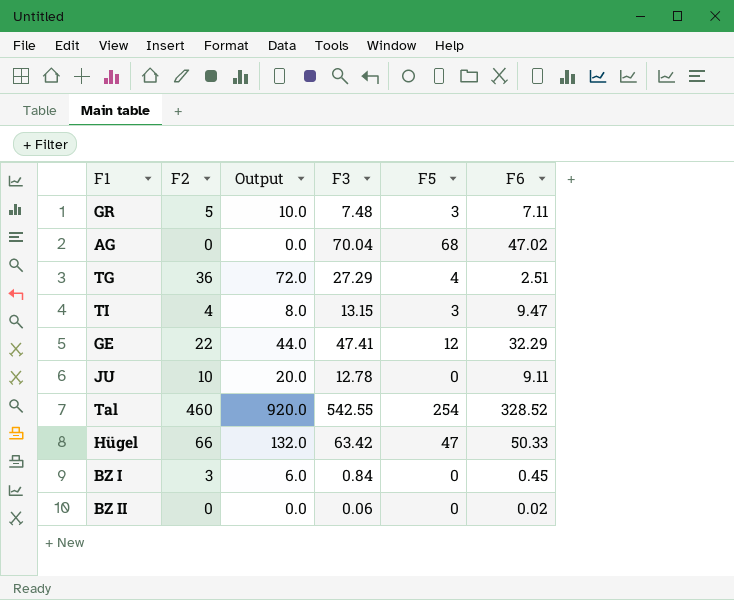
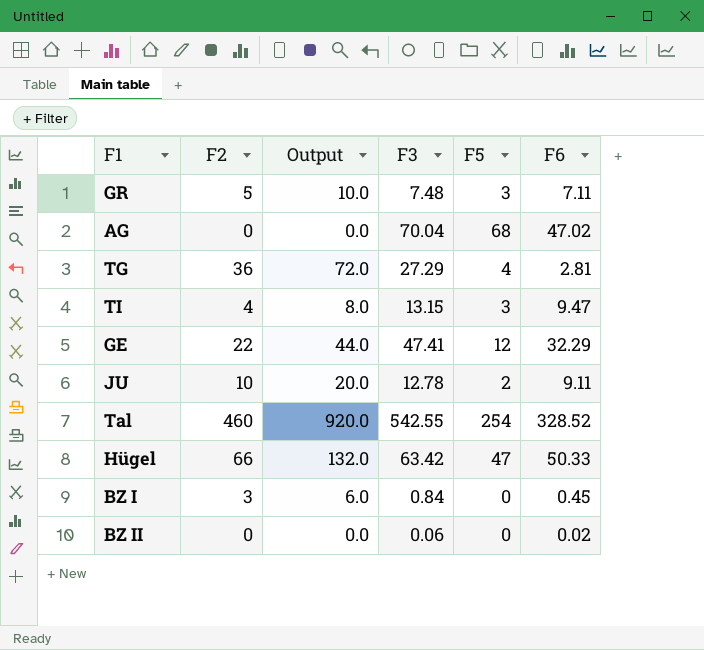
TG | F6: 2.51 -> 2.81
JU | F5: 0 -> 2

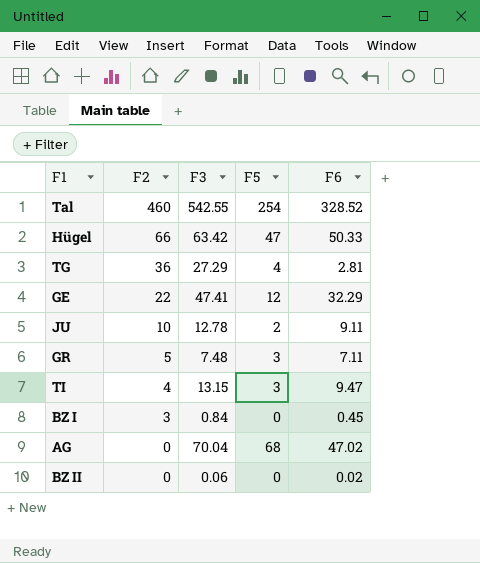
row order: none -> F2 descending
column Output | formula: [F2] * 2 -> none

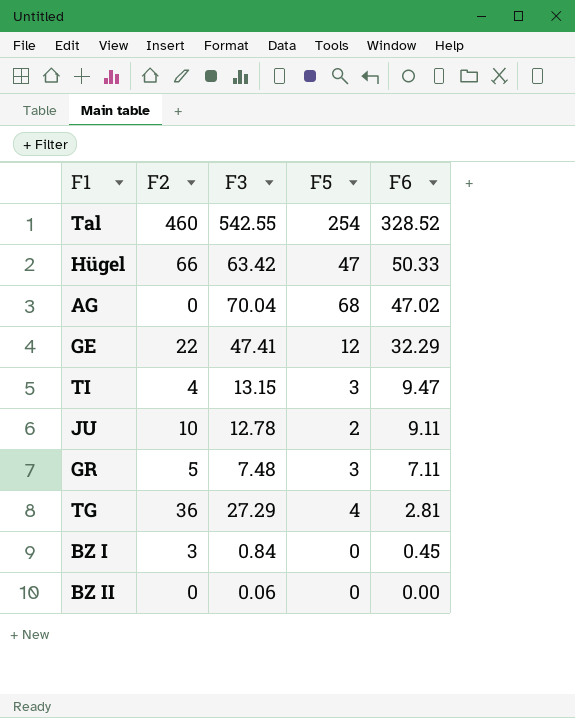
row order: F2 descending -> F6 descending
BZ II | F6: 0.02 -> 0.00

